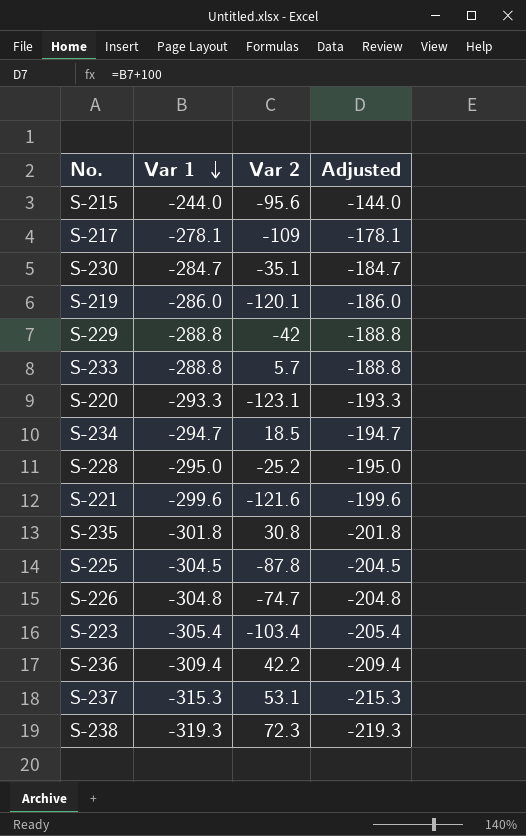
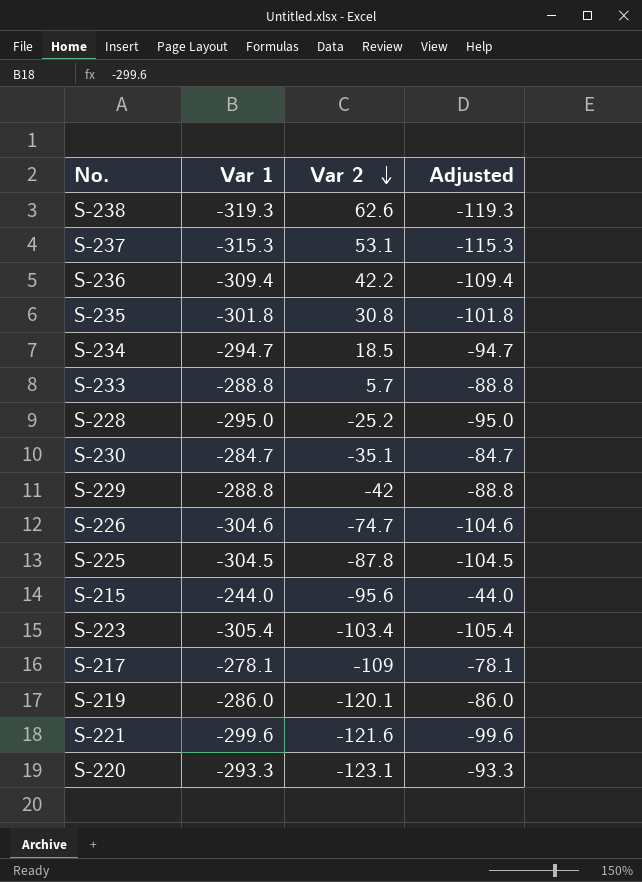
row order: Var 1 descending -> Var 2 descending
column Adjusted | formula: [Var 1] + 100 -> [Var 1] + 200
S-238 | Var 2: 72.3 -> 62.6
S-226 | Var 1: -304.8 -> -304.6

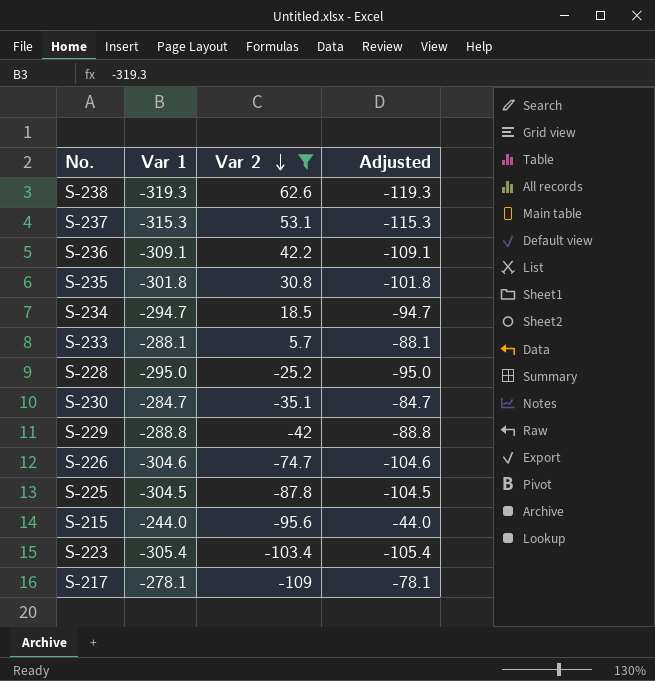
filter: none -> Var 2 >= -109
S-236 | Var 1: -309.4 -> -309.1
S-236 | Adjusted: -109.4 -> -109.1
S-233 | Var 1: -288.8 -> -288.1
S-233 | Adjusted: -88.8 -> -88.1

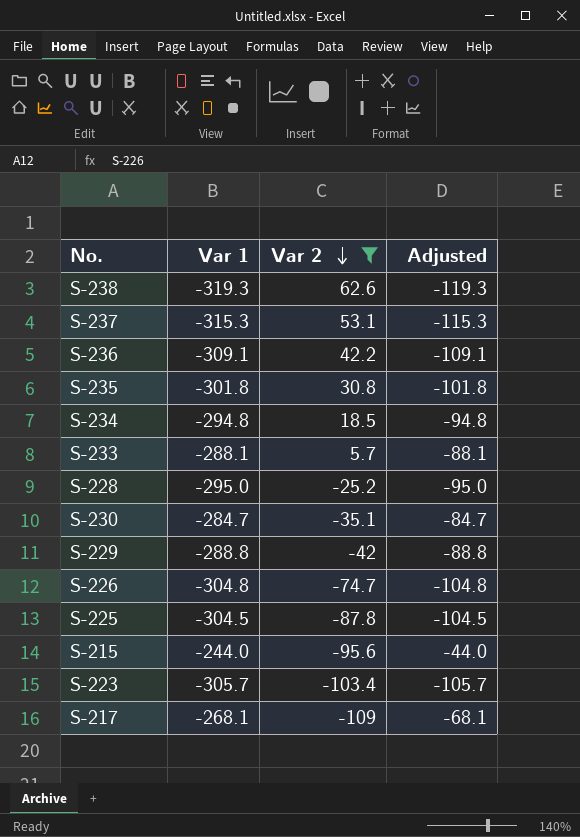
S-234 | Var 1: -294.7 -> -294.8
S-234 | Adjusted: -94.7 -> -94.8
S-226 | Var 1: -304.6 -> -304.8
S-226 | Adjusted: -104.6 -> -104.8
S-223 | Var 1: -305.4 -> -305.7
S-223 | Adjusted: -105.4 -> -105.7
S-217 | Var 1: -278.1 -> -268.1
S-217 | Adjusted: -78.1 -> -68.1

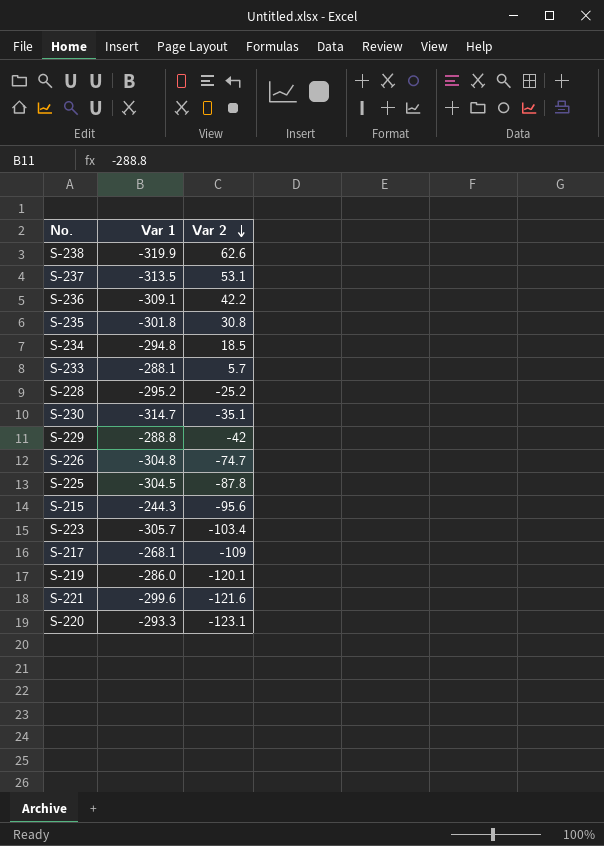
filter: Var 2 >= -109 -> none
column Adjusted | formula: [Var 1] + 200 -> none
S-238 | Var 1: -319.3 -> -319.9
S-237 | Var 1: -315.3 -> -313.5
S-228 | Var 1: -295.0 -> -295.2
S-230 | Var 1: -284.7 -> -314.7
S-215 | Var 1: -244.0 -> -244.3

